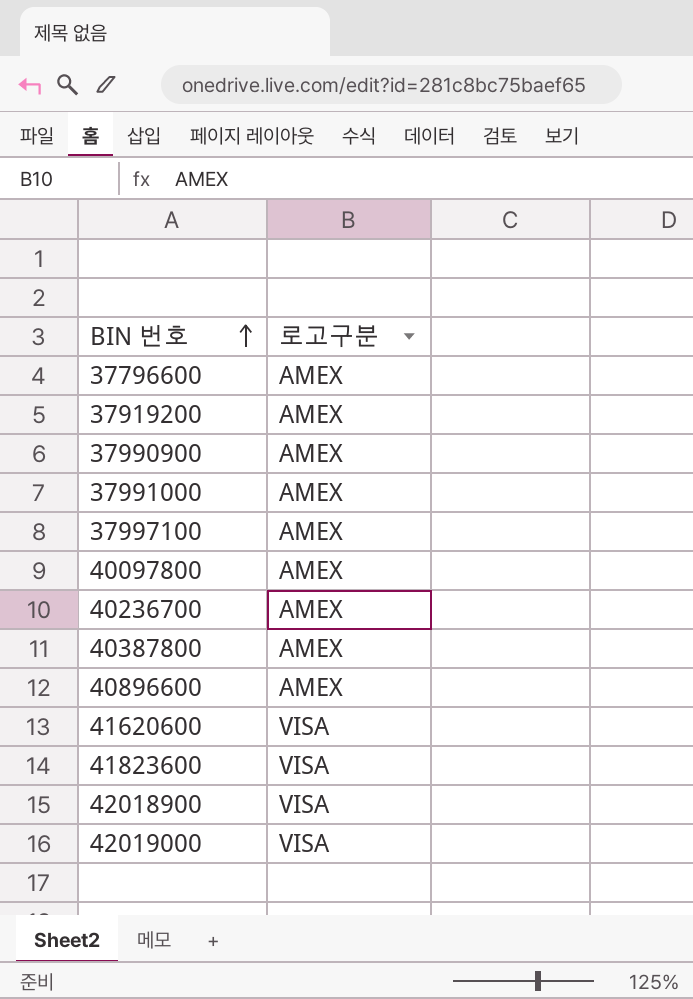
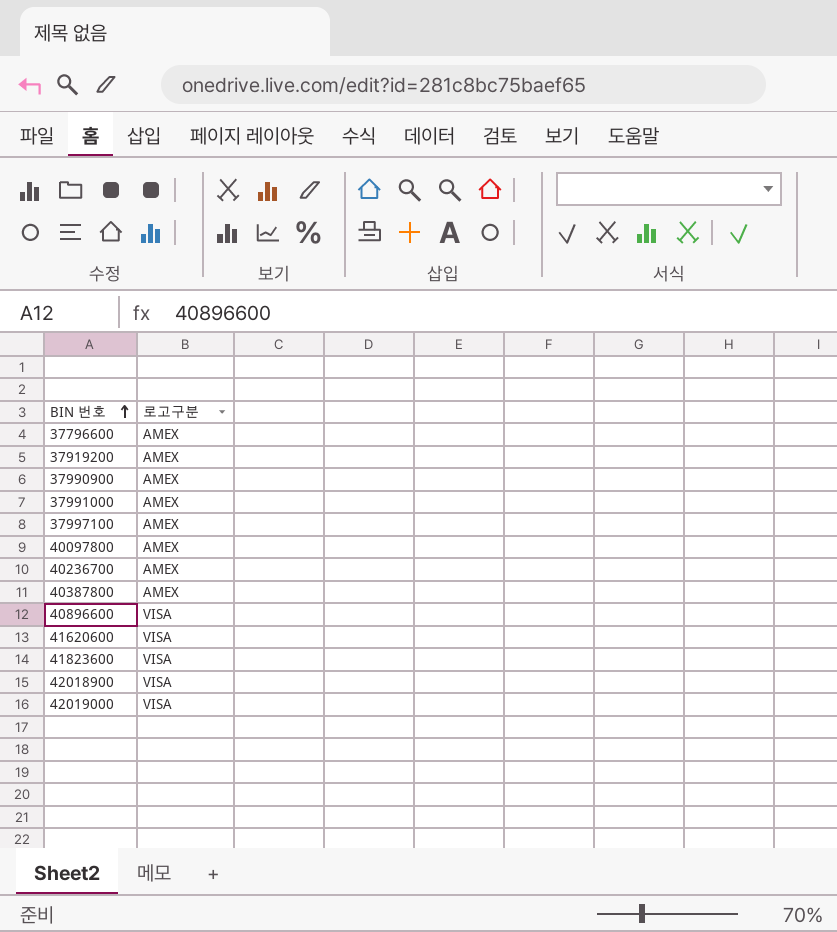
40896600 | 로고구분: AMEX -> VISA

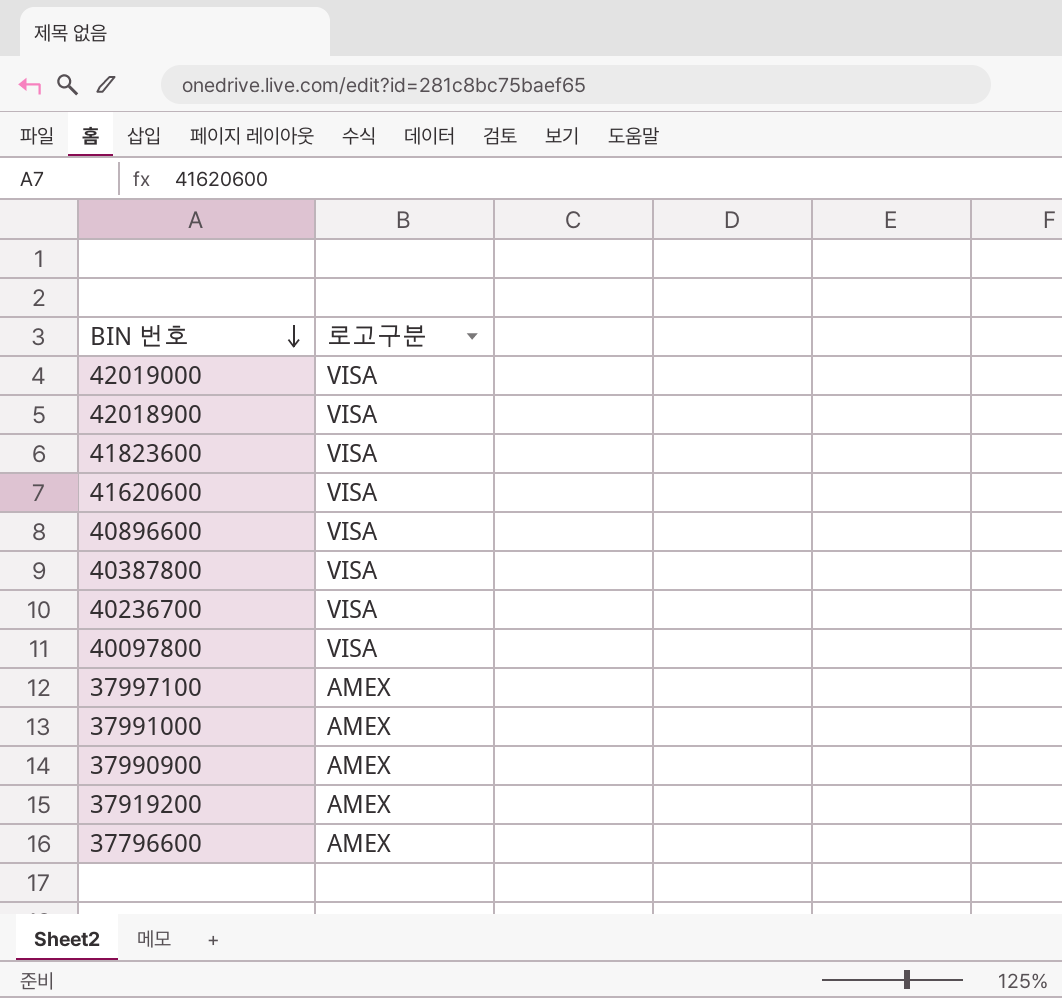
row order: BIN 번호 ascending -> BIN 번호 descending
40387800 | 로고구분: AMEX -> VISA
40236700 | 로고구분: AMEX -> VISA
40097800 | 로고구분: AMEX -> VISA

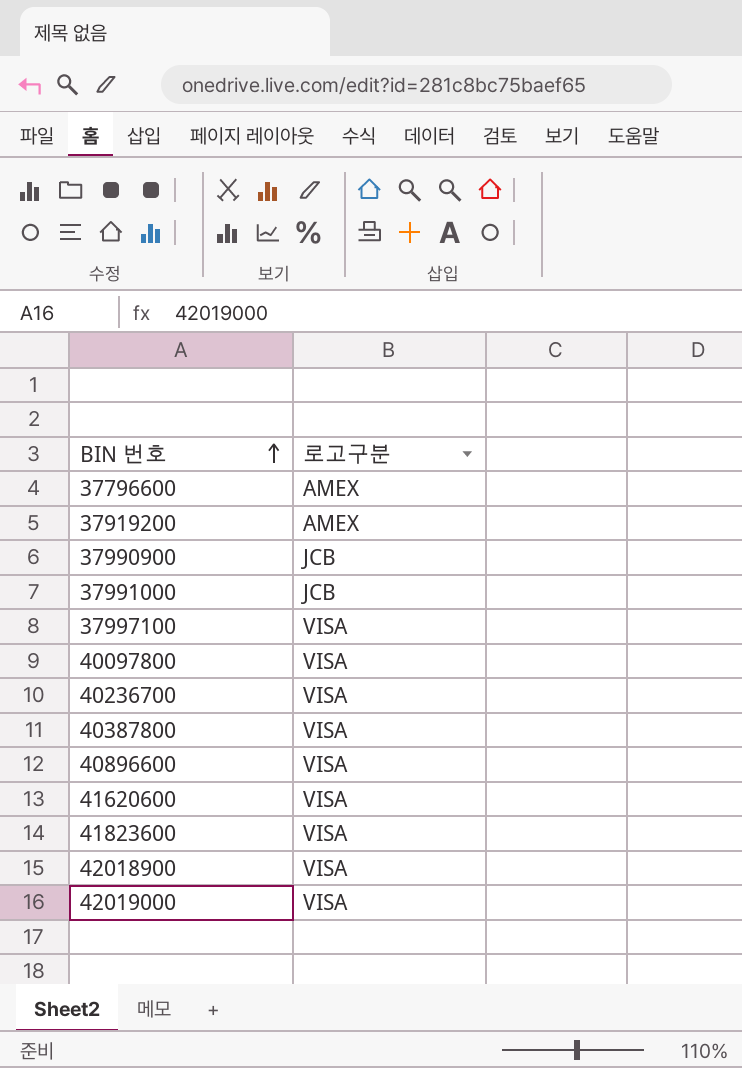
row order: BIN 번호 descending -> BIN 번호 ascending
37990900 | 로고구분: AMEX -> JCB
37991000 | 로고구분: AMEX -> JCB
37997100 | 로고구분: AMEX -> VISA

